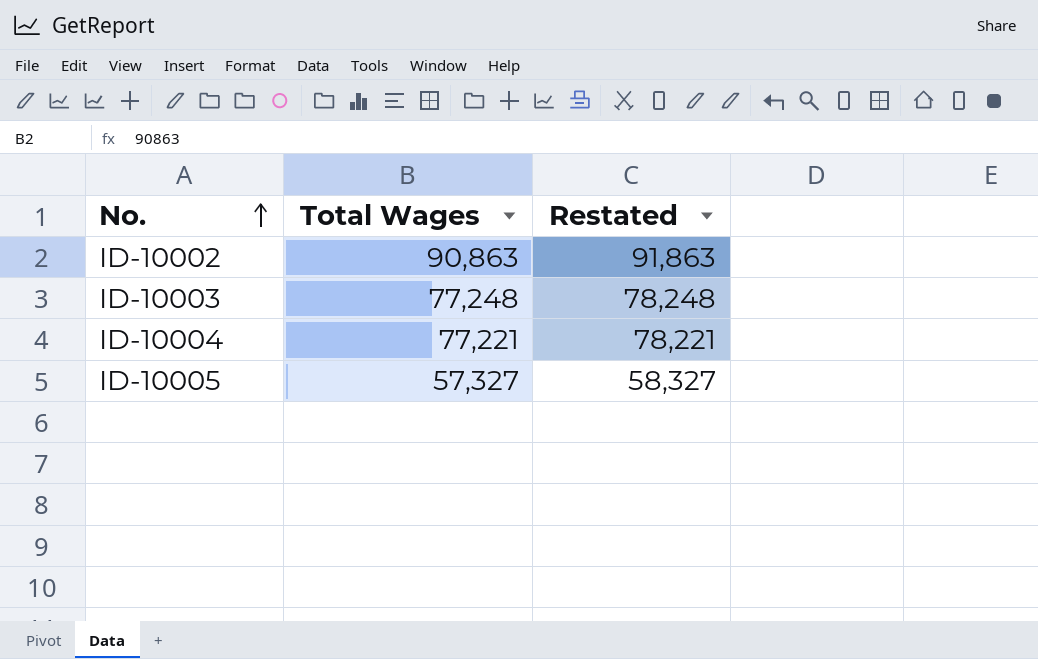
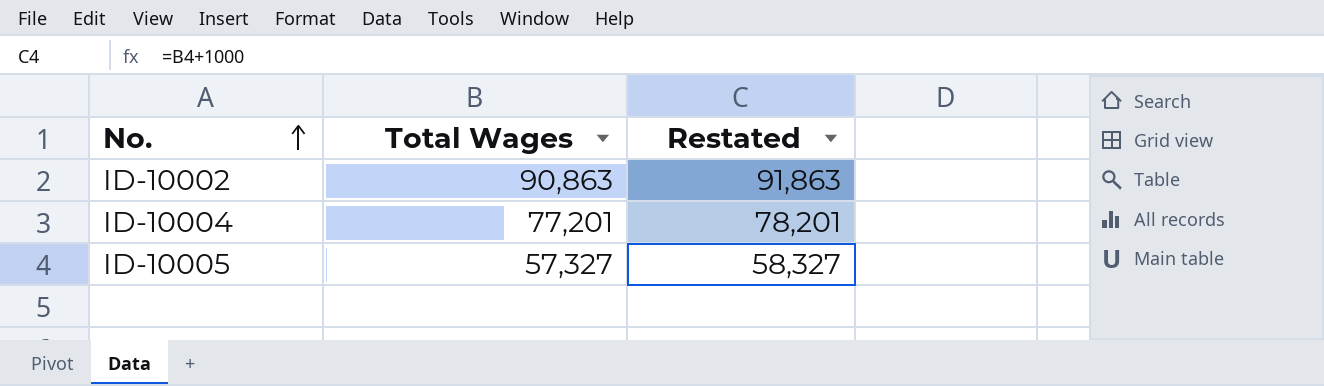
row ID-10003: 77,248 | 78,248 -> none
ID-10004 | Total Wages: 77,221 -> 77,201
ID-10004 | Restated: 78,221 -> 78,201

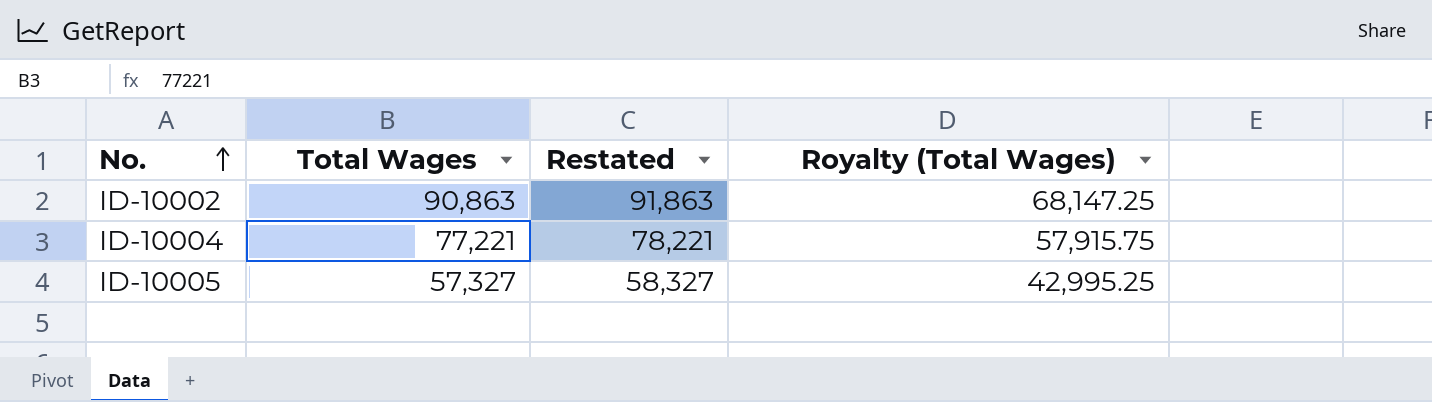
column Royalty (Total Wages) | formula: none -> [Total Wages] * 0.75
ID-10004 | Total Wages: 77,201 -> 77,221
ID-10004 | Restated: 78,201 -> 78,221

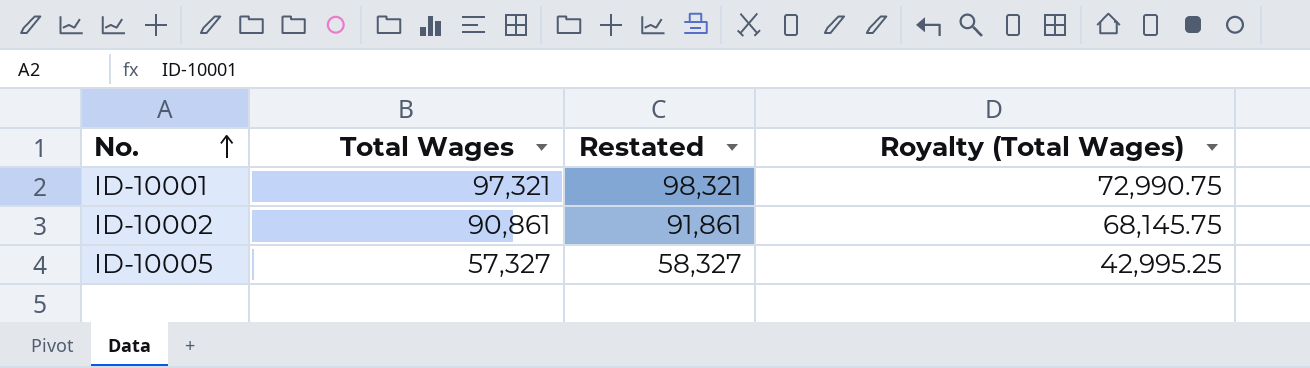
row ID-10004: 77,221 | 78,221 | 57,915.75 -> none
row ID-10001: none -> 97,321 | 98,321 | 72,990.75
ID-10002 | Total Wages: 90,863 -> 90,861
ID-10002 | Restated: 91,863 -> 91,861
ID-10002 | Royalty (Total Wages): 68,147.25 -> 68,145.75

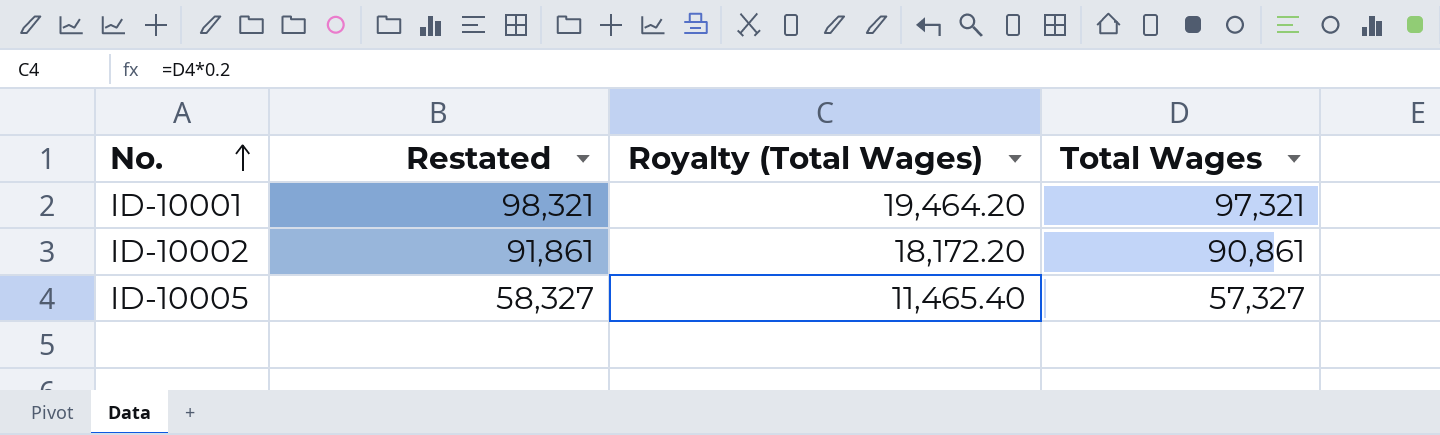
column Royalty (Total Wages) | formula: [Total Wages] * 0.75 -> [Total Wages] * 0.2
column Total Wages | position: 2 -> 4

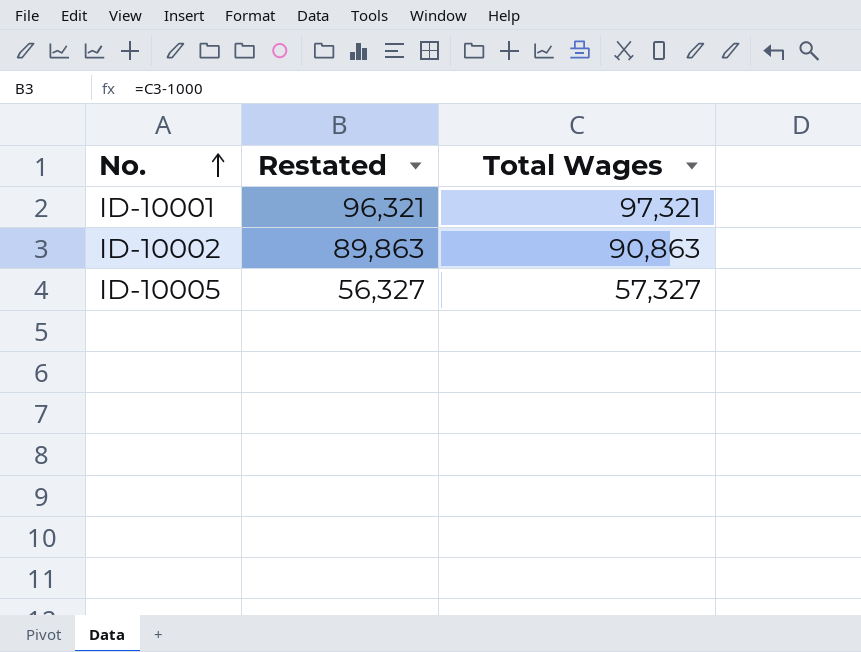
column Royalty (Total Wages) | formula: [Total Wages] * 0.2 -> none
column Restated | formula: [Total Wages] + 1000 -> [Total Wages] - 1000
ID-10002 | Total Wages: 90,861 -> 90,863

